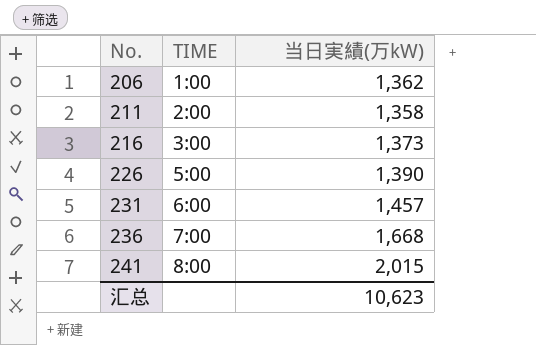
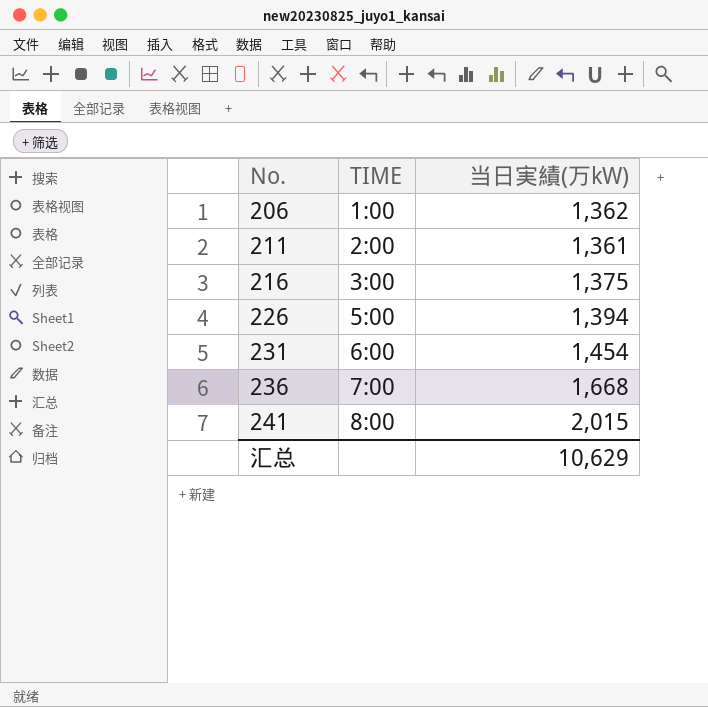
211 | 当日実績(万kW): 1,358 -> 1,361
216 | 当日実績(万kW): 1,373 -> 1,375
226 | 当日実績(万kW): 1,390 -> 1,394
231 | 当日実績(万kW): 1,457 -> 1,454
汇总 | 当日実績(万kW): 10,623 -> 10,629

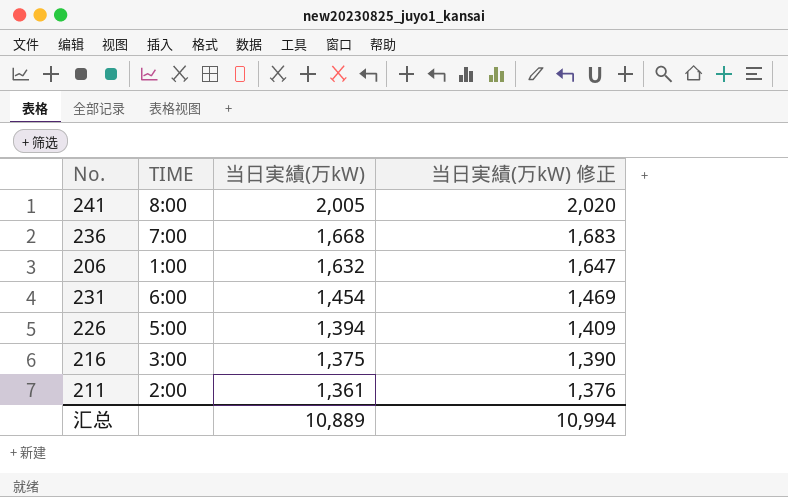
row order: No. ascending -> 当日実績(万kW) descending
column 当日実績(万kW) 修正 | formula: none -> [当日実績(万kW)] + 15
241 | 当日実績(万kW): 2,015 -> 2,005
206 | 当日実績(万kW): 1,362 -> 1,632
汇总 | 当日実績(万kW): 10,629 -> 10,889

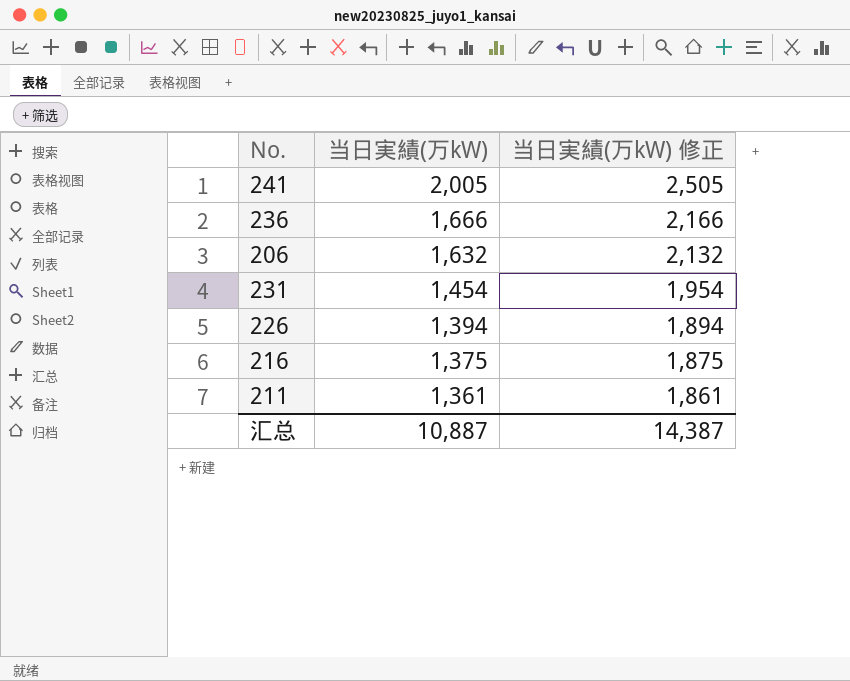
column TIME | position: 2 -> none
column 当日実績(万kW) 修正 | formula: [当日実績(万kW)] + 15 -> [当日実績(万kW)] + 500
236 | 当日実績(万kW): 1,668 -> 1,666
汇总 | 当日実績(万kW): 10,889 -> 10,887
汇总 | 当日実績(万kW) 修正: 10,994 -> 14,387

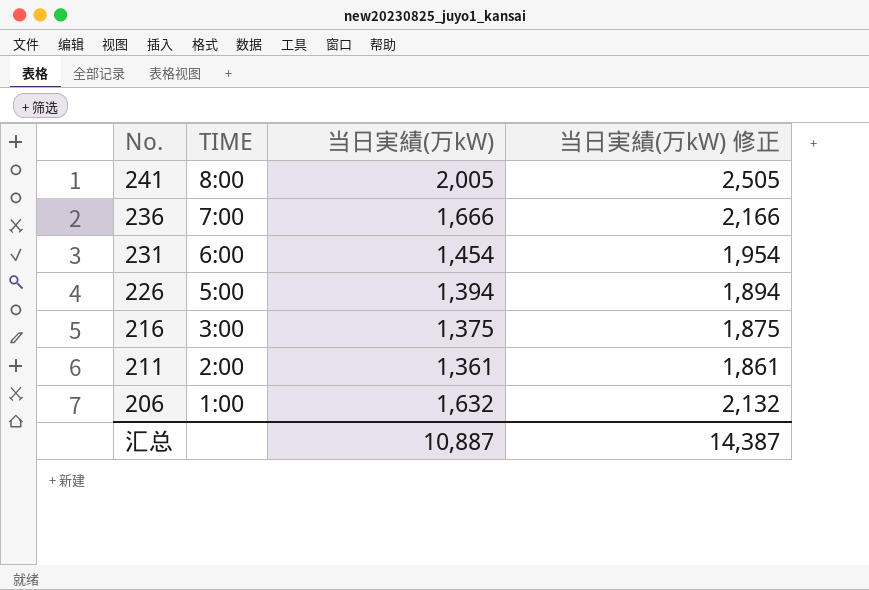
row order: 当日実績(万kW) descending -> No. descending
column TIME | position: none -> 2

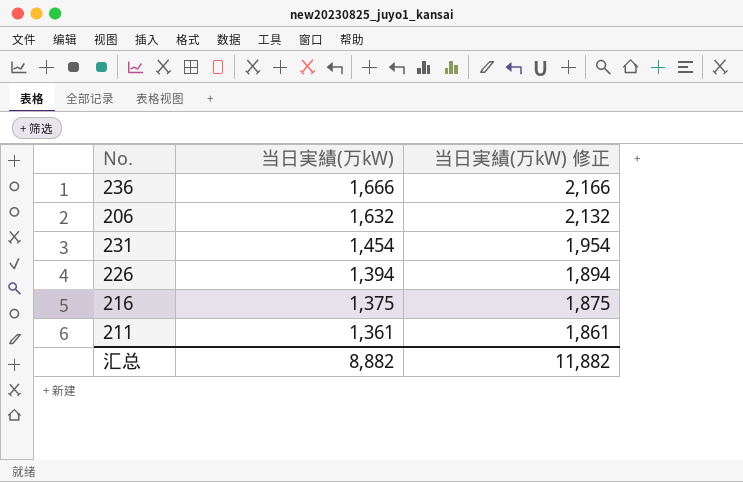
row order: No. descending -> 当日実績(万kW) descending
column TIME | position: 2 -> none
row 241: 8:00 | 2,005 | 2,505 -> none
汇总 | 当日実績(万kW): 10,887 -> 8,882
汇总 | 当日実績(万kW) 修正: 14,387 -> 11,882

